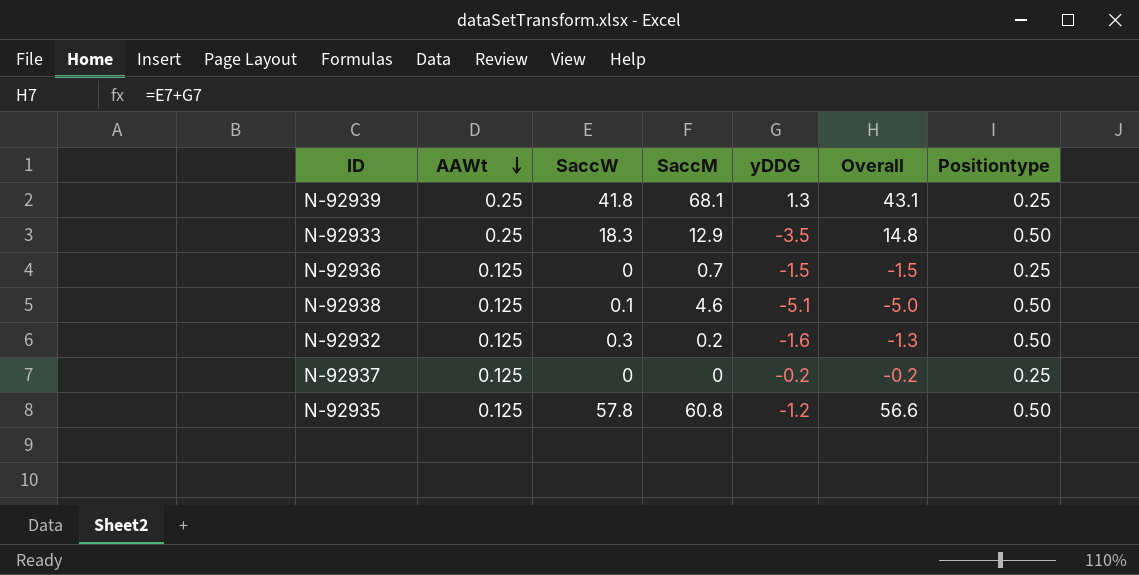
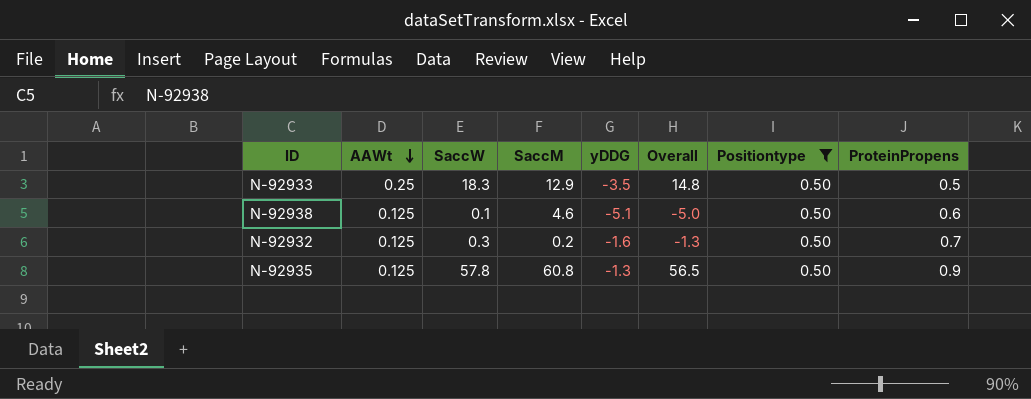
filter: none -> Positiontype = 0.50
column ProteinPropens | position: none -> 8
N-92935 | yDDG: -1.2 -> -1.3
N-92935 | Overall: 56.6 -> 56.5

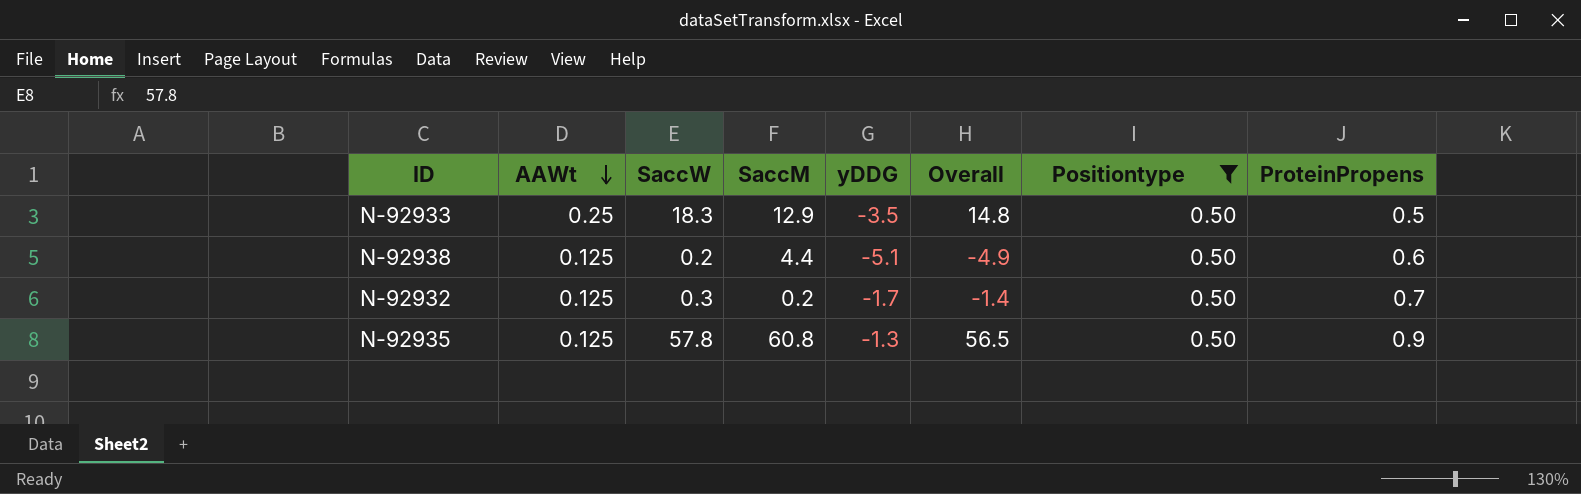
N-92938 | SaccW: 0.1 -> 0.2
N-92938 | SaccM: 4.6 -> 4.4
N-92938 | Overall: -5.0 -> -4.9
N-92932 | yDDG: -1.6 -> -1.7
N-92932 | Overall: -1.3 -> -1.4

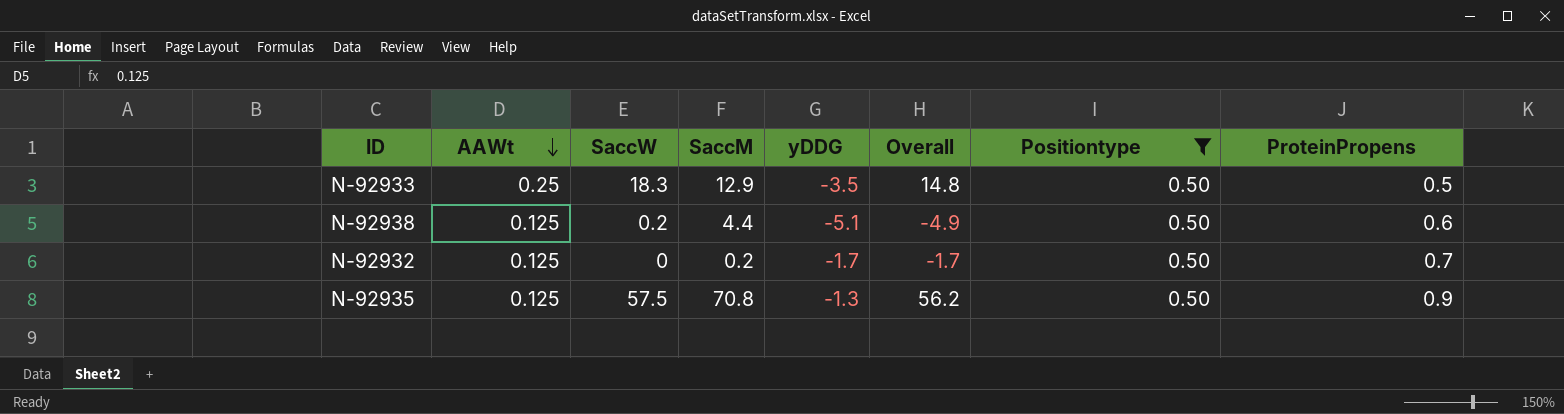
N-92932 | SaccW: 0.3 -> 0
N-92932 | Overall: -1.4 -> -1.7
N-92935 | SaccW: 57.8 -> 57.5
N-92935 | SaccM: 60.8 -> 70.8
N-92935 | Overall: 56.5 -> 56.2

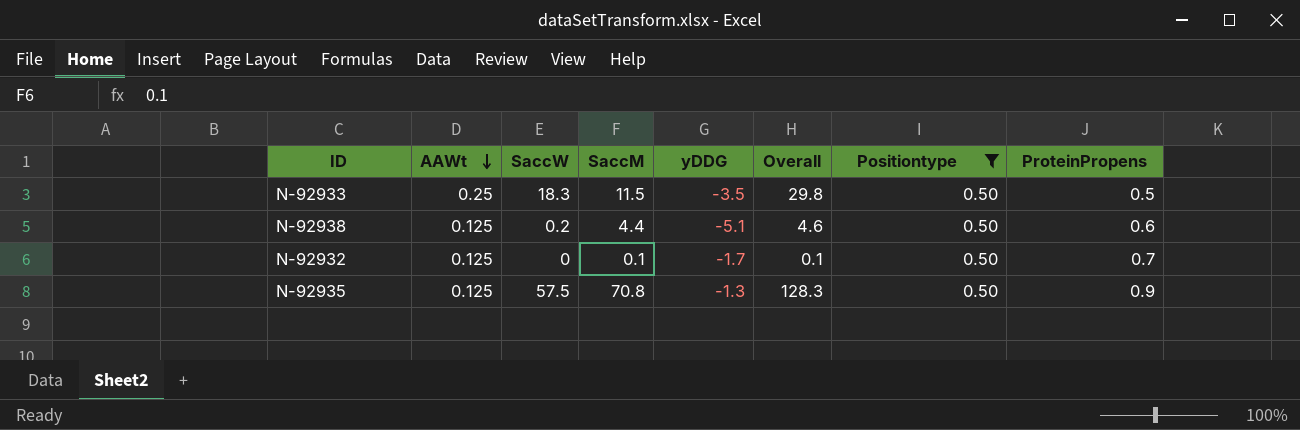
column Overall | formula: [SaccW] + [yDDG] -> [SaccW] + [SaccM]
N-92933 | SaccM: 12.9 -> 11.5
N-92932 | SaccM: 0.2 -> 0.1

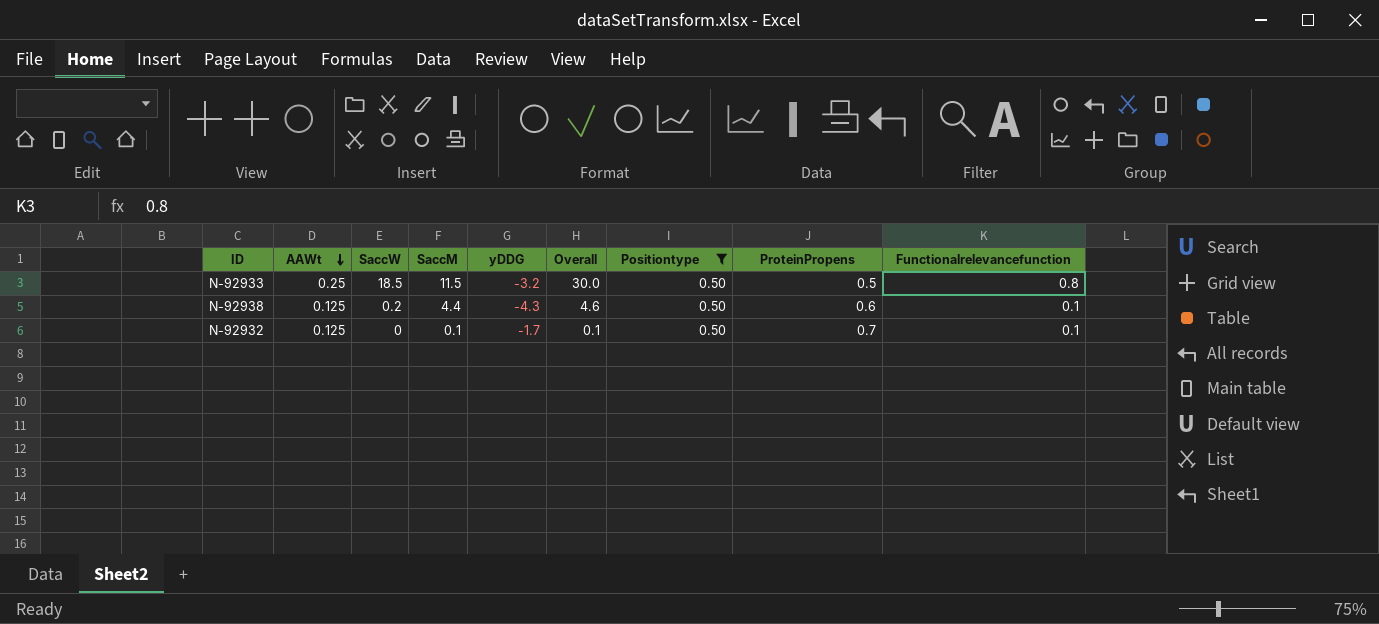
column Functionalrelevancefunction | position: none -> 9
row N-92935: 0.125 | 57.5 | 70.8 | -1.3 | 128.3 | 0.50 | 0.9 -> none
N-92933 | SaccW: 18.3 -> 18.5
N-92933 | yDDG: -3.5 -> -3.2
N-92933 | Overall: 29.8 -> 30.0
N-92938 | yDDG: -5.1 -> -4.3

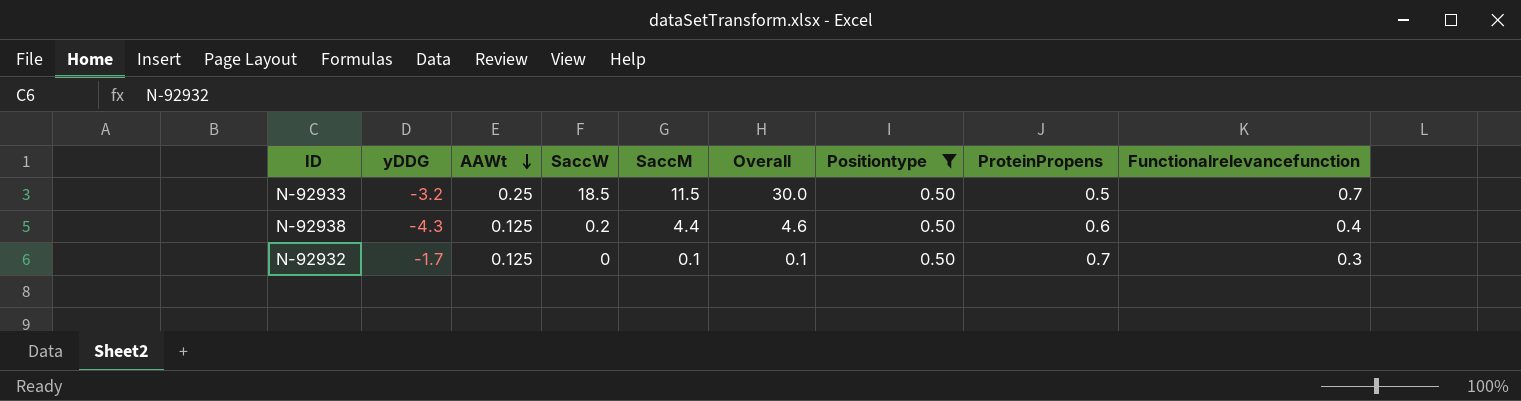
column yDDG | position: 5 -> 2
N-92933 | Functionalrelevancefunction: 0.8 -> 0.7
N-92938 | Functionalrelevancefunction: 0.1 -> 0.4
N-92932 | Functionalrelevancefunction: 0.1 -> 0.3

